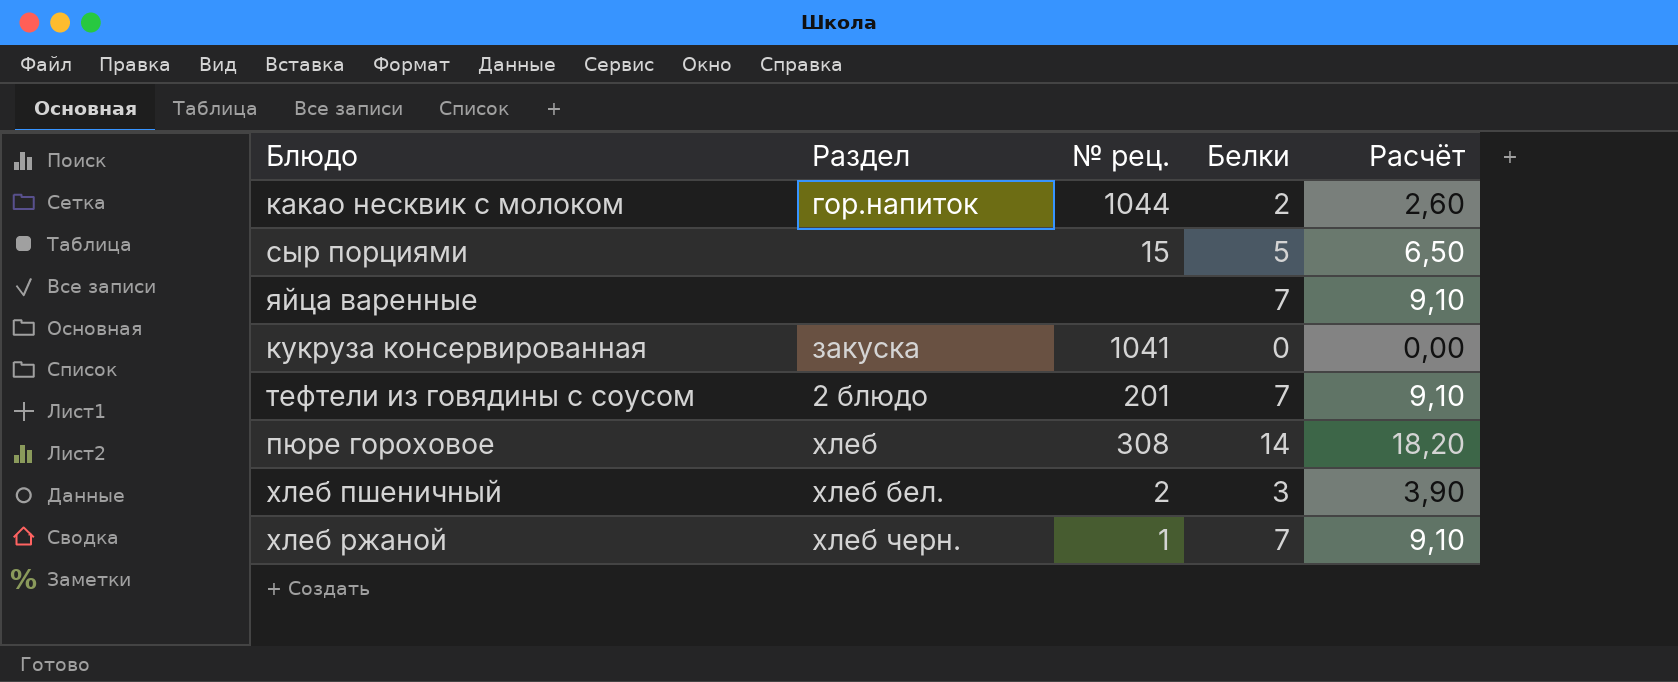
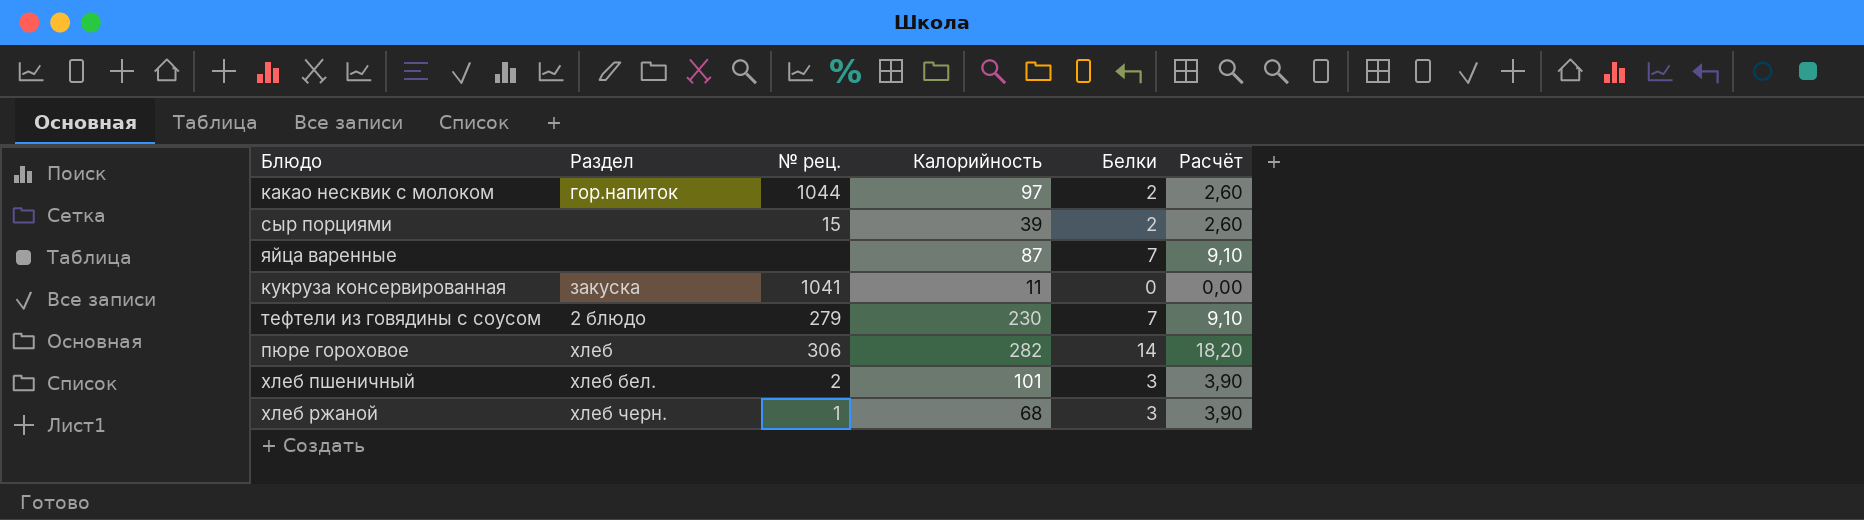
column Калорийность | position: none -> 4
сыр порциями | Белки: 5 -> 2
сыр порциями | Расчёт: 6,50 -> 2,60
тефтели из говядины с соусом | № рец.: 201 -> 279
пюре гороховое | № рец.: 308 -> 306
хлеб ржаной | Белки: 7 -> 3
хлеб ржаной | Расчёт: 9,10 -> 3,90

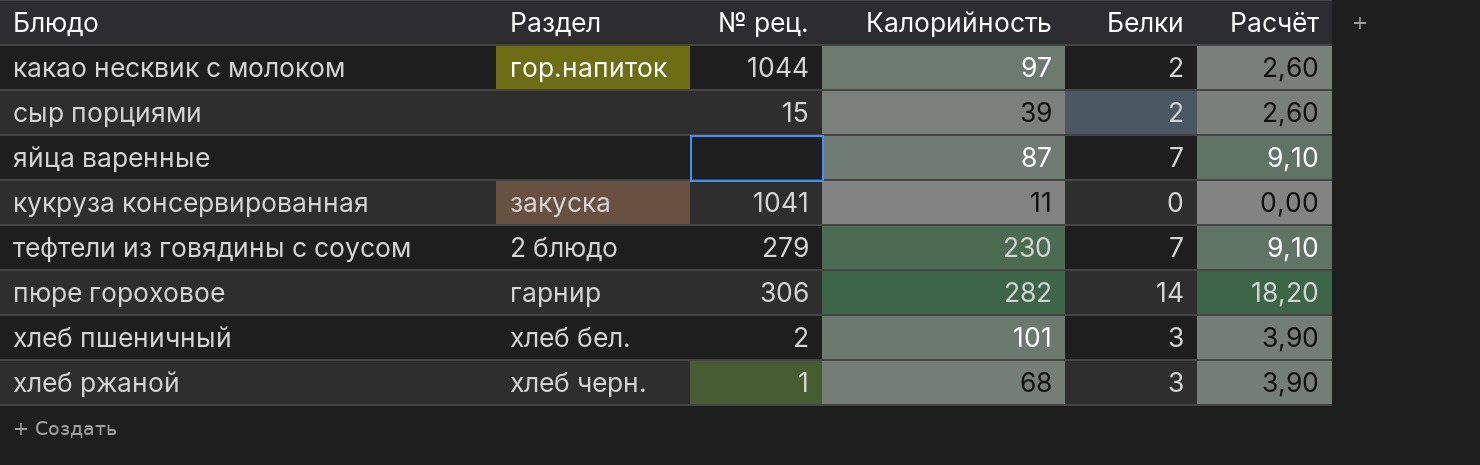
пюре гороховое | Раздел: хлеб -> гарнир

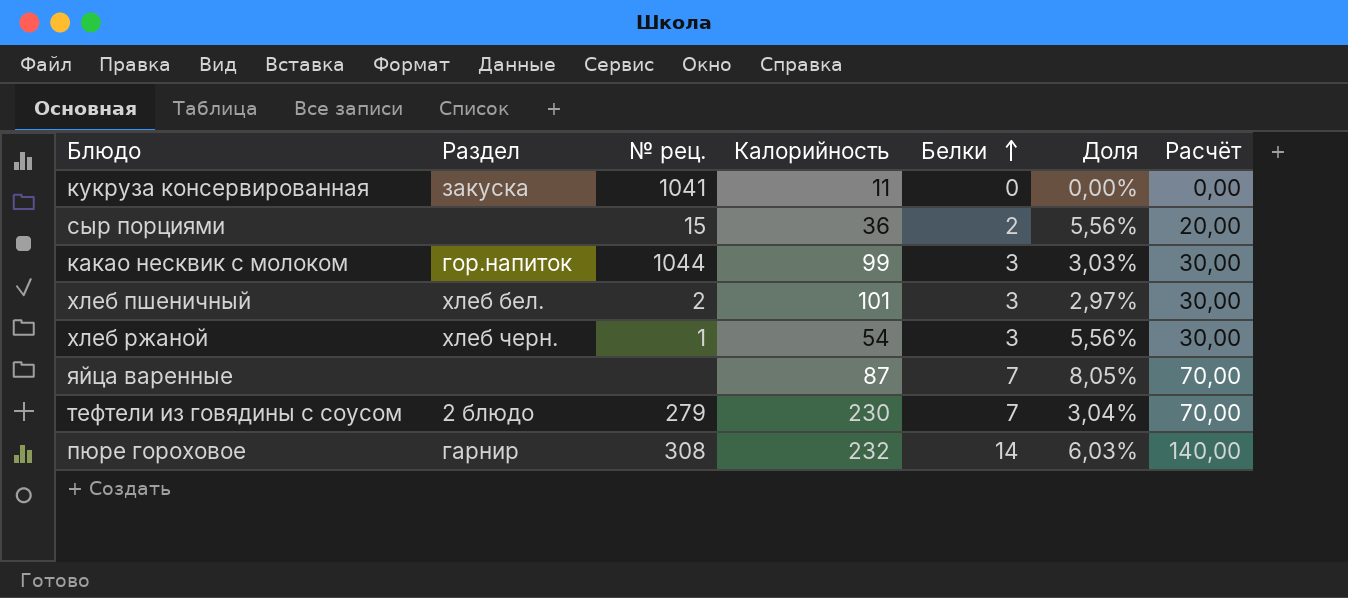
row order: none -> Белки ascending
column Доля | formula: none -> [Белки] / [Калорийность]
column Расчёт | formula: [Белки] * 1,3 -> [Белки] * 10
сыр порциями | Калорийность: 39 -> 36
какао несквик с молоком | Калорийность: 97 -> 99
какао несквик с молоком | Белки: 2 -> 3
хлеб ржаной | Калорийность: 68 -> 54
пюре гороховое | № рец.: 306 -> 308
пюре гороховое | Калорийность: 282 -> 232

